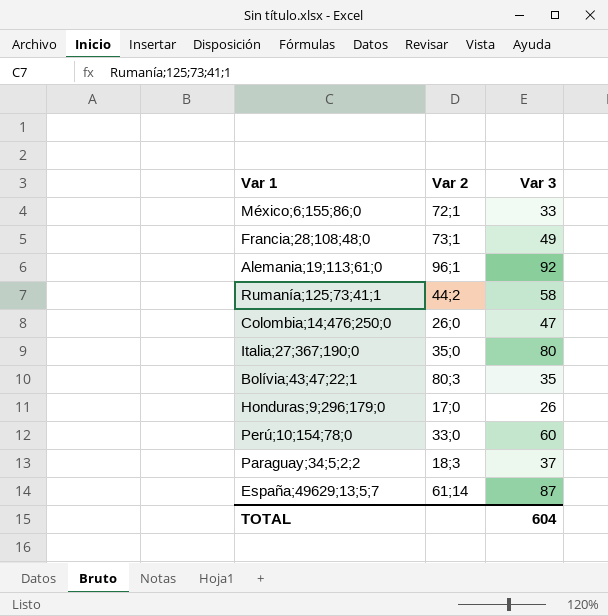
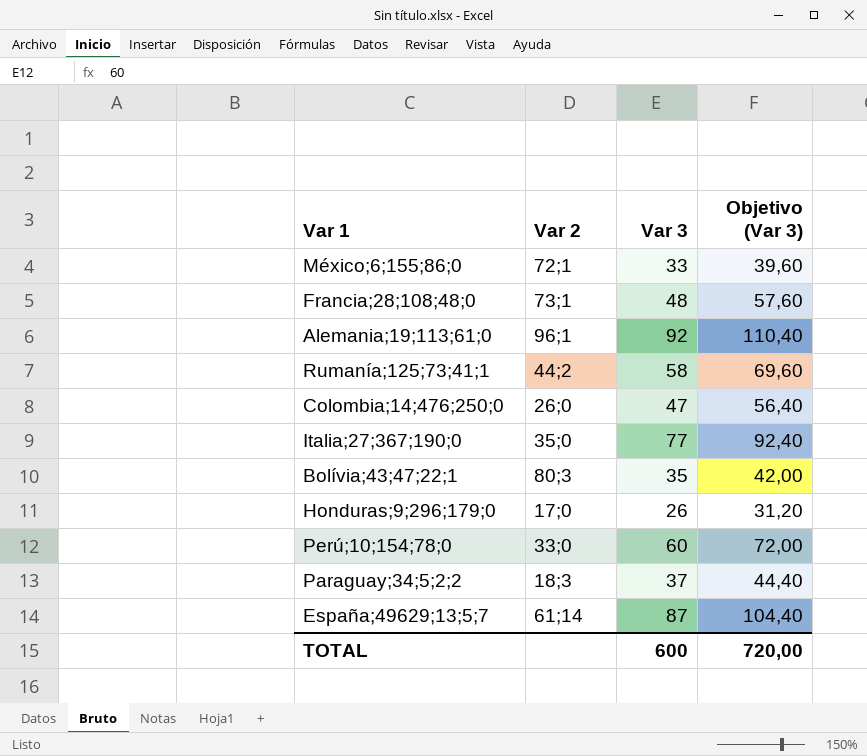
column Objetivo (Var 3) | formula: none -> [Var 3] * 1,2
Francia;28;108;48;0 | Var 3: 49 -> 48
Italia;27;367;190;0 | Var 3: 80 -> 77
TOTAL | Var 3: 604 -> 600

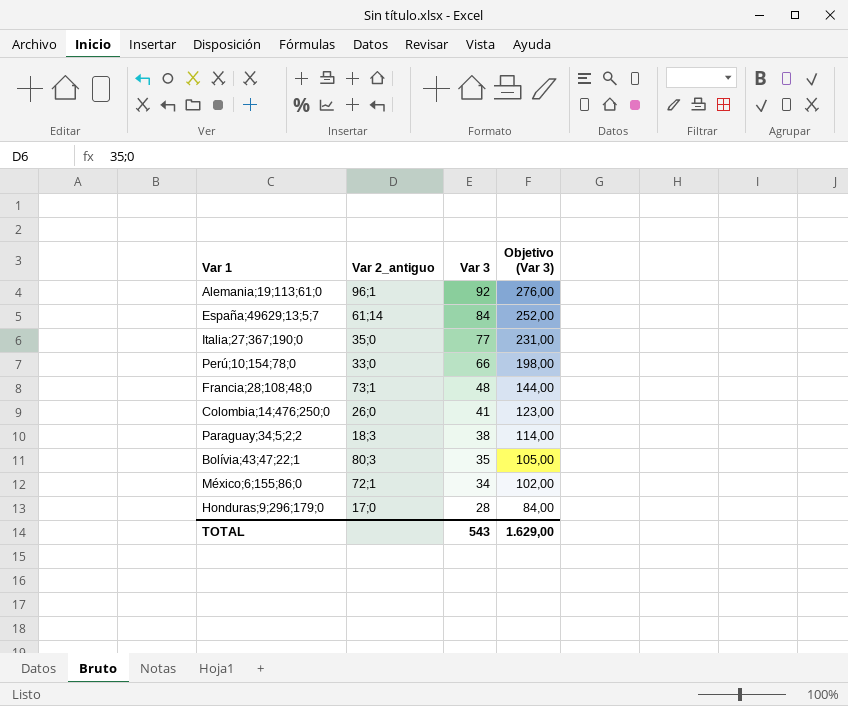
row order: none -> Var 3 descending
column name: Var 2 -> Var 2_antiguo
column Objetivo (Var 3) | formula: [Var 3] * 1,2 -> [Var 3] * 3
row Rumanía;125;73;41;1: 44;2 | 58 | 69,60 -> none
España;49629;13;5;7 | Var 3: 87 -> 84
Perú;10;154;78;0 | Var 3: 60 -> 66
Colombia;14;476;250;0 | Var 3: 47 -> 41
Paraguay;34;5;2;2 | Var 3: 37 -> 38
México;6;155;86;0 | Var 3: 33 -> 34
Honduras;9;296;179;0 | Var 3: 26 -> 28
TOTAL | Var 3: 600 -> 543
TOTAL | Objetivo (Var 3): 720,00 -> 1.629,00

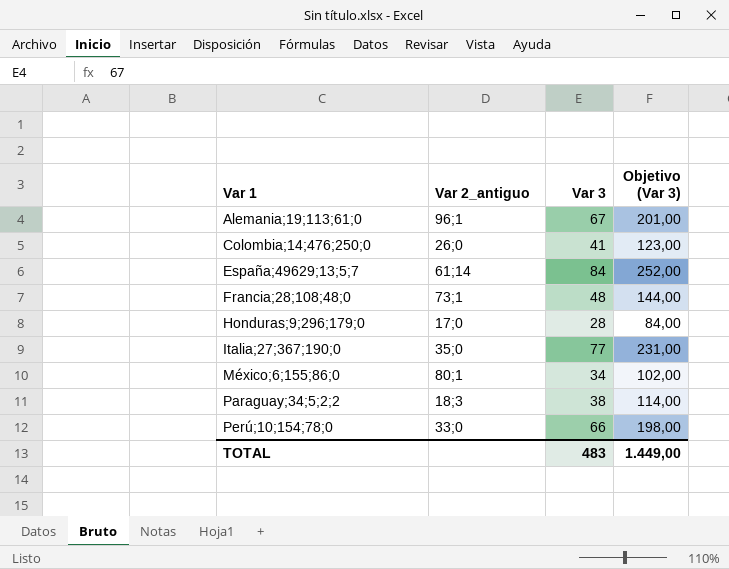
row order: Var 3 descending -> Var 1 ascending
row Bolívia;43;47;22;1: 80;3 | 35 | 105,00 -> none
Alemania;19;113;61;0 | Var 3: 92 -> 67
Alemania;19;113;61;0 | Objetivo (Var 3): 276,00 -> 201,00
México;6;155;86;0 | Var 2_antiguo: 72;1 -> 80;1
TOTAL | Var 3: 543 -> 483
TOTAL | Objetivo (Var 3): 1.629,00 -> 1.449,00

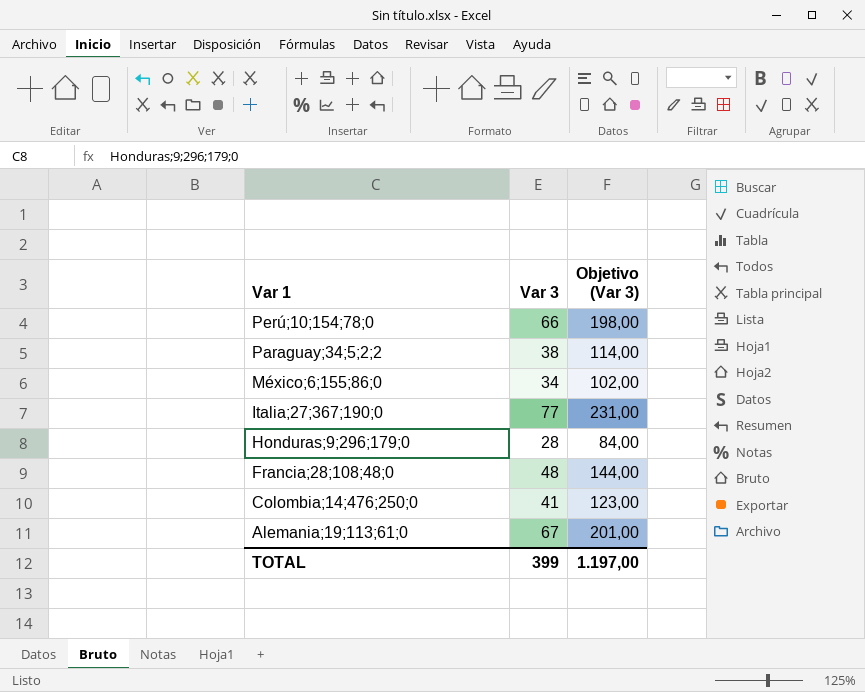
row order: Var 1 ascending -> Var 1 descending
column Var 2_antiguo | position: 2 -> none
row España;49629;13;5;7: 61;14 | 84 | 252,00 -> none
TOTAL | Var 3: 483 -> 399
TOTAL | Objetivo (Var 3): 1.449,00 -> 1.197,00

